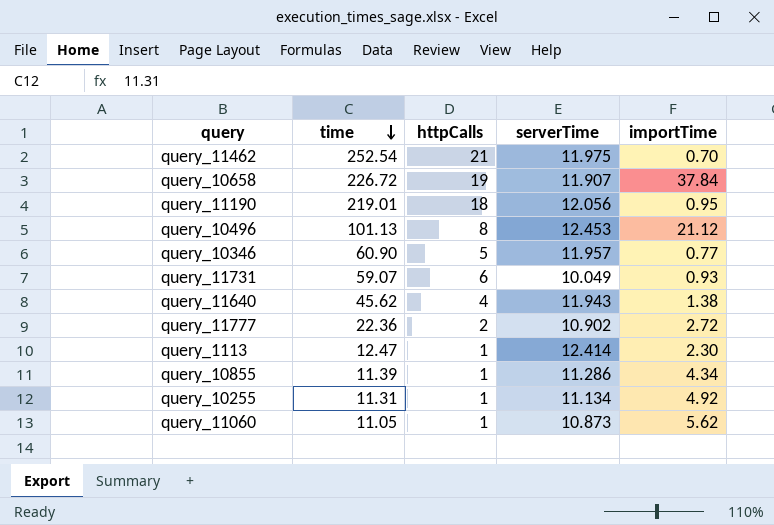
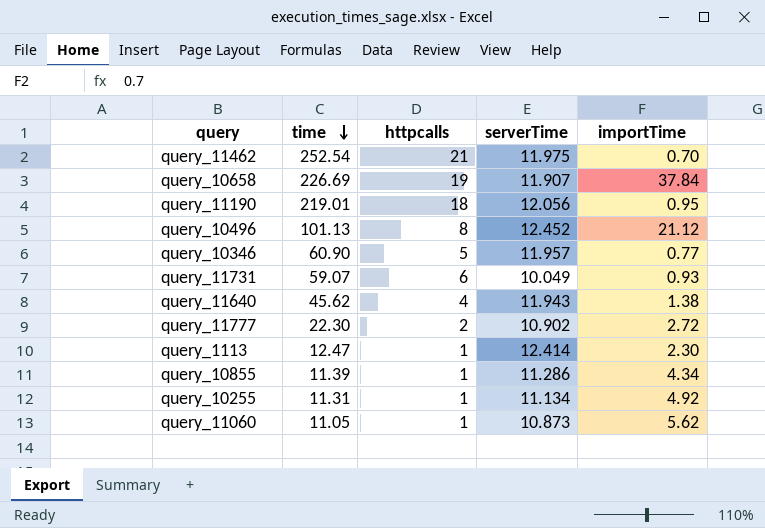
column name: httpCalls -> httpcalls
query_10658 | time: 226.72 -> 226.69
query_10496 | serverTime: 12.453 -> 12.452
query_11777 | time: 22.36 -> 22.30

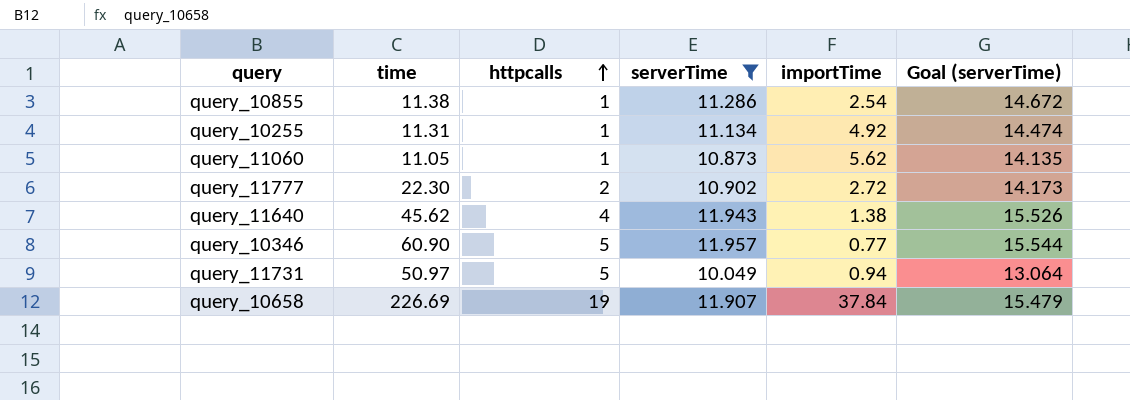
filter: none -> serverTime <= 11.957
row order: time descending -> httpcalls ascending
column Goal (serverTime) | formula: none -> [serverTime] * 1.3
query_10855 | time: 11.39 -> 11.38
query_10855 | importTime: 4.34 -> 2.54
query_11731 | time: 59.07 -> 50.97
query_11731 | httpcalls: 6 -> 5
query_11731 | importTime: 0.93 -> 0.94

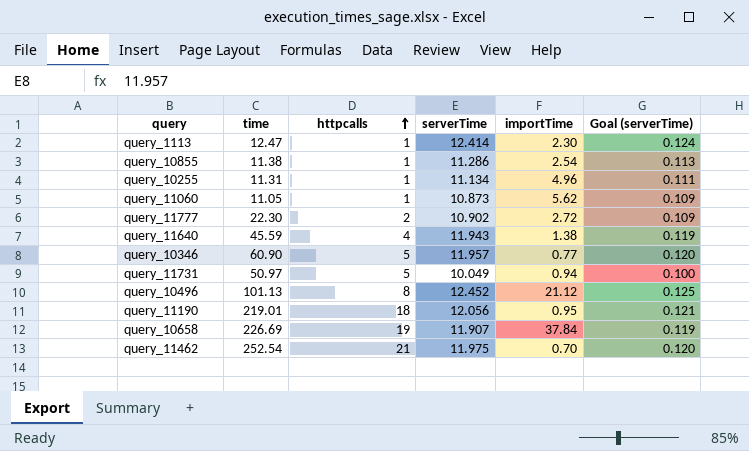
filter: serverTime <= 11.957 -> none
column Goal (serverTime) | formula: [serverTime] * 1.3 -> [serverTime] * 0.01
query_10255 | importTime: 4.92 -> 4.96
query_11640 | time: 45.62 -> 45.59

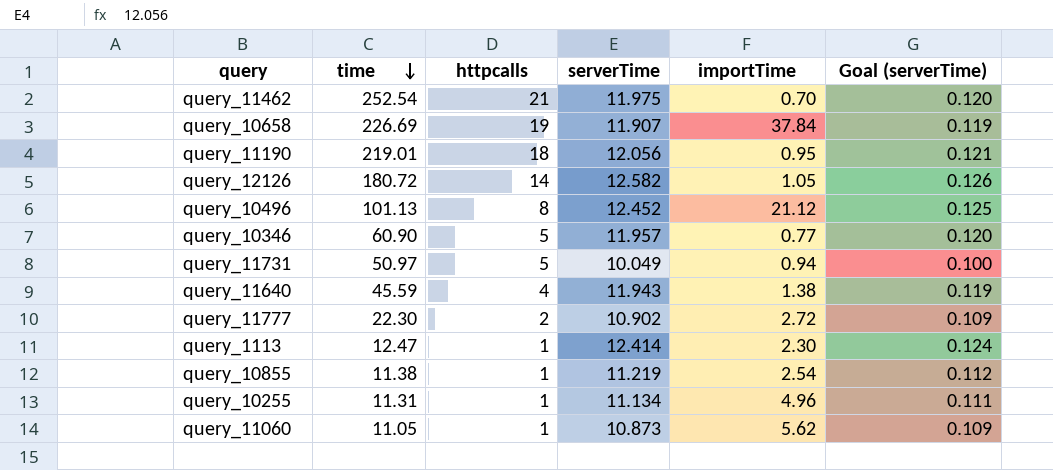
row order: httpcalls ascending -> time descending
row query_12126: none -> 180.72 | 14 | 12.582 | 1.05 | 0.126
query_10855 | serverTime: 11.286 -> 11.219
query_10855 | Goal (serverTime): 0.113 -> 0.112

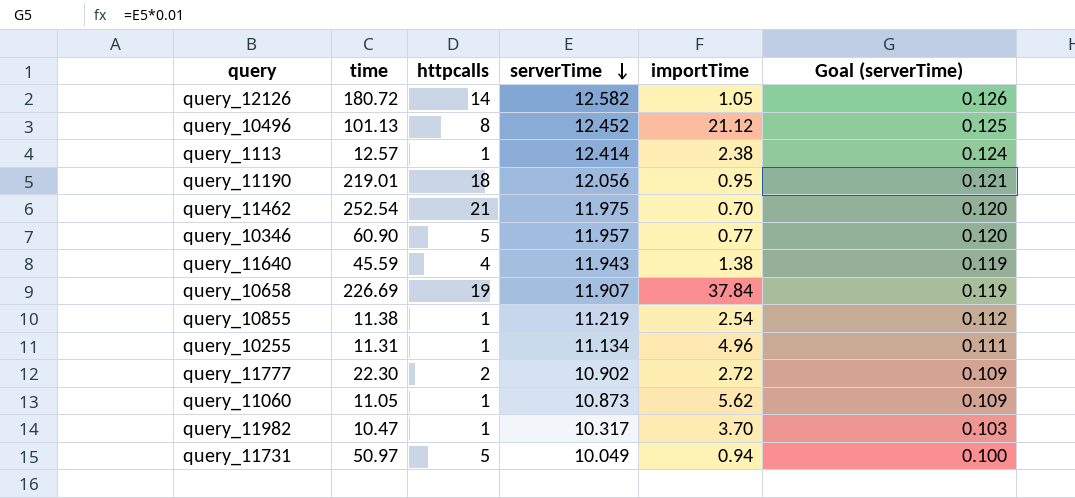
row order: time descending -> serverTime descending
query_1113 | time: 12.47 -> 12.57
query_1113 | importTime: 2.30 -> 2.38
row query_11982: none -> 10.47 | 1 | 10.317 | 3.70 | 0.103

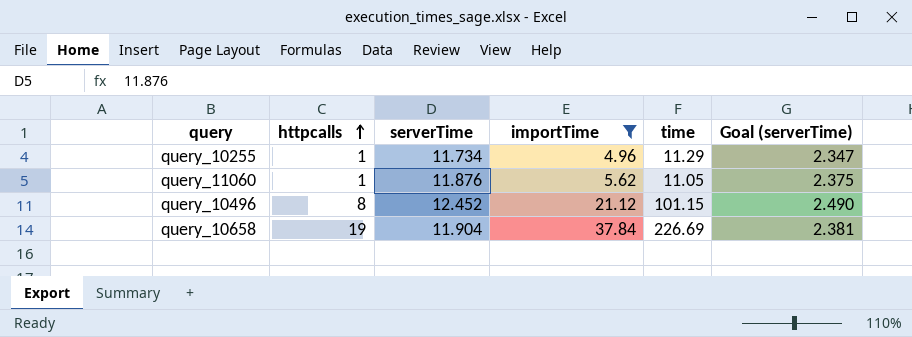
filter: none -> importTime >= 4.96
row order: serverTime descending -> httpcalls ascending
column time | position: 2 -> 5
column Goal (serverTime) | formula: [serverTime] * 0.01 -> [serverTime] * 0.2
query_10255 | serverTime: 11.134 -> 11.734
query_10255 | time: 11.31 -> 11.29
query_11060 | serverTime: 10.873 -> 11.876
query_10496 | time: 101.13 -> 101.15
query_10658 | serverTime: 11.907 -> 11.904

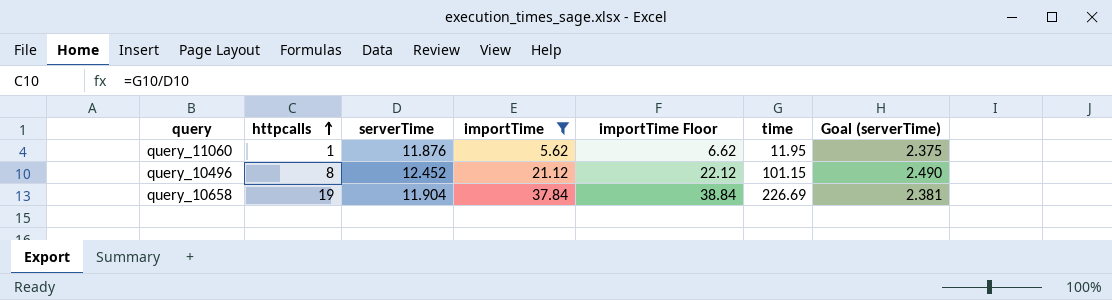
column importTime Floor | formula: none -> [importTime] + 1
row query_10255: 1 | 11.734 | 4.96 | 11.29 | 2.347 -> none
query_11060 | time: 11.05 -> 11.95

